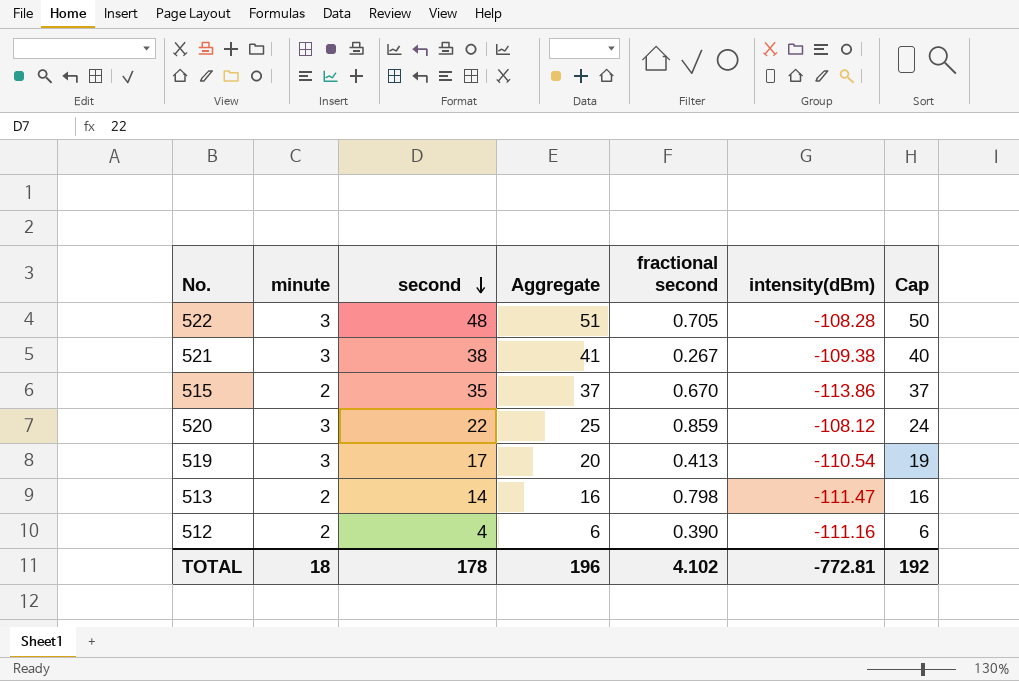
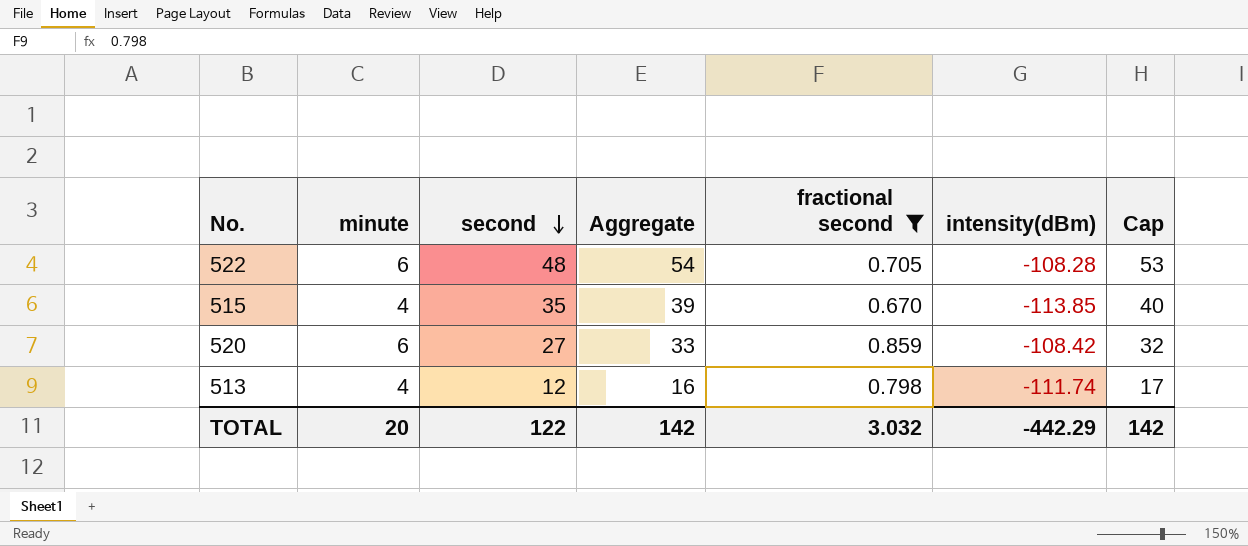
filter: none -> fractional second >= 0.670
column Cap | formula: [second] + 2 -> [second] + 5
522 | minute: 3 -> 6
522 | Aggregate: 51 -> 54
515 | minute: 2 -> 4
515 | Aggregate: 37 -> 39
515 | intensity(dBm): -113.86 -> -113.85
520 | minute: 3 -> 6
520 | second: 22 -> 27
520 | Aggregate: 25 -> 33
520 | intensity(dBm): -108.12 -> -108.42
513 | minute: 2 -> 4
513 | second: 14 -> 12
513 | intensity(dBm): -111.47 -> -111.74
TOTAL | minute: 18 -> 20
TOTAL | second: 178 -> 122
TOTAL | Aggregate: 196 -> 142
TOTAL | fractional second: 4.102 -> 3.032
TOTAL | intensity(dBm): -772.81 -> -442.29
TOTAL | Cap: 192 -> 142

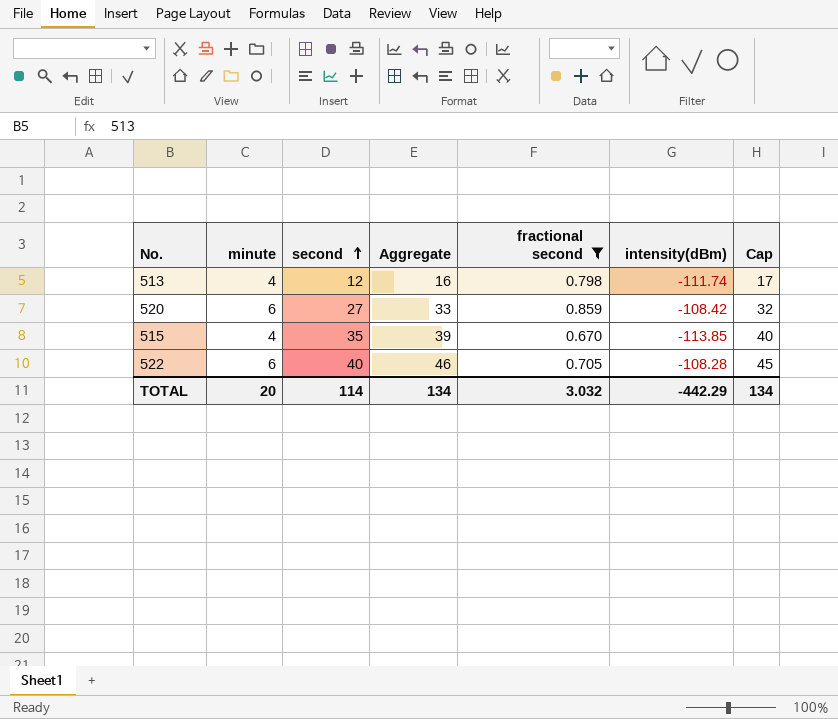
row order: second descending -> second ascending
522 | second: 48 -> 40
522 | Aggregate: 54 -> 46
522 | Cap: 53 -> 45
TOTAL | second: 122 -> 114
TOTAL | Aggregate: 142 -> 134
TOTAL | Cap: 142 -> 134

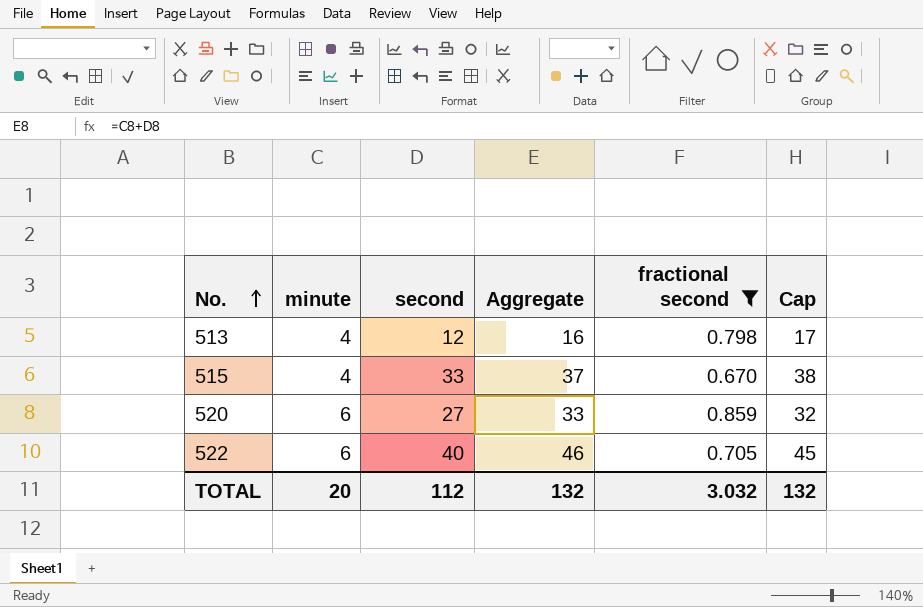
row order: second ascending -> No. ascending
column intensity(dBm) | position: 6 -> none
515 | second: 35 -> 33
515 | Aggregate: 39 -> 37
515 | Cap: 40 -> 38
TOTAL | second: 114 -> 112
TOTAL | Aggregate: 134 -> 132
TOTAL | Cap: 134 -> 132

